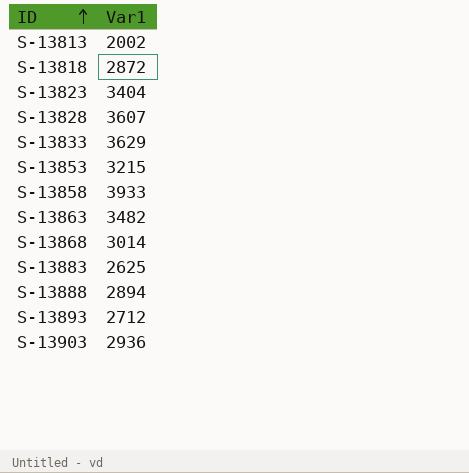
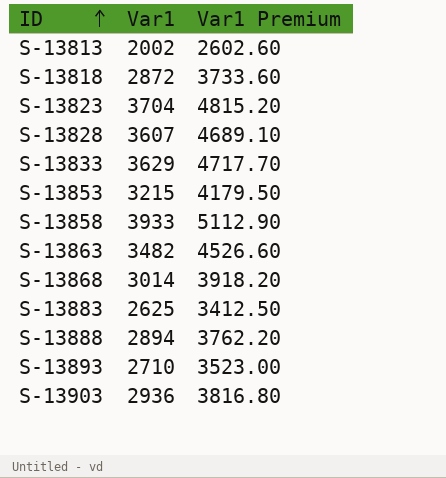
column Var1 Premium | formula: none -> [Var1] * 1.3
S-13823 | Var1: 3404 -> 3704
S-13893 | Var1: 2712 -> 2710

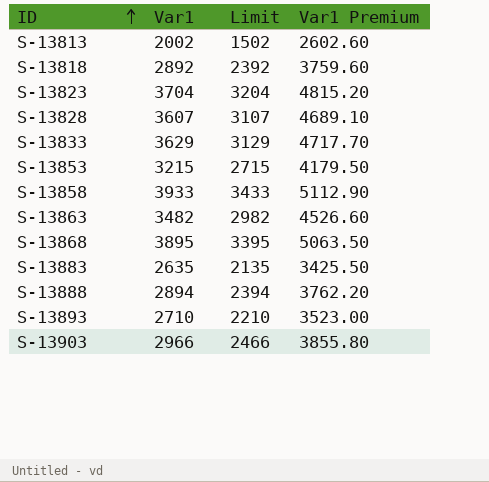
column Limit | formula: none -> [Var1] - 500
S-13818 | Var1: 2872 -> 2892
S-13818 | Var1 Premium: 3733.60 -> 3759.60
S-13868 | Var1: 3014 -> 3895
S-13868 | Var1 Premium: 3918.20 -> 5063.50
S-13883 | Var1: 2625 -> 2635
S-13883 | Var1 Premium: 3412.50 -> 3425.50
S-13903 | Var1: 2936 -> 2966
S-13903 | Var1 Premium: 3816.80 -> 3855.80

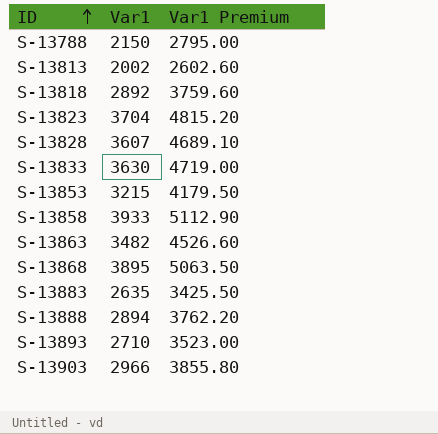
column Limit | formula: [Var1] - 500 -> none
row S-13788: none -> 2150 | 2795.00
S-13833 | Var1: 3629 -> 3630
S-13833 | Var1 Premium: 4717.70 -> 4719.00

